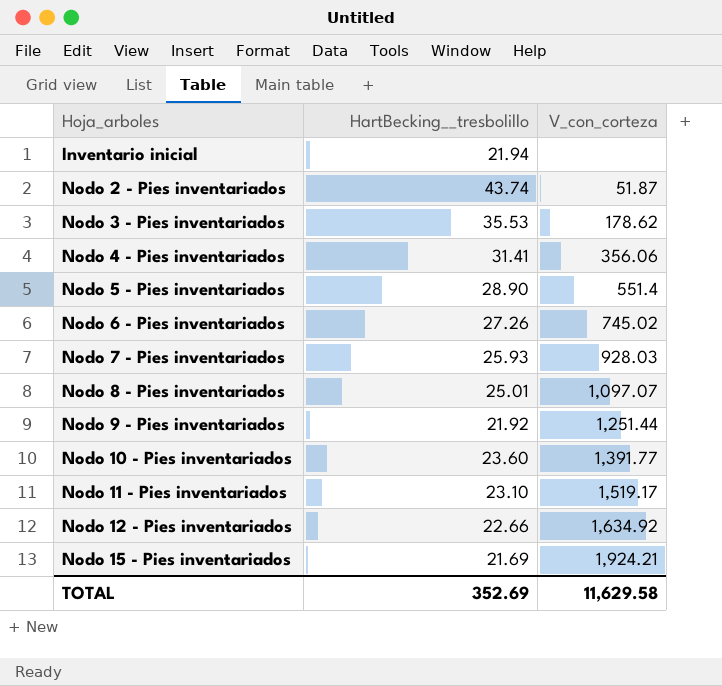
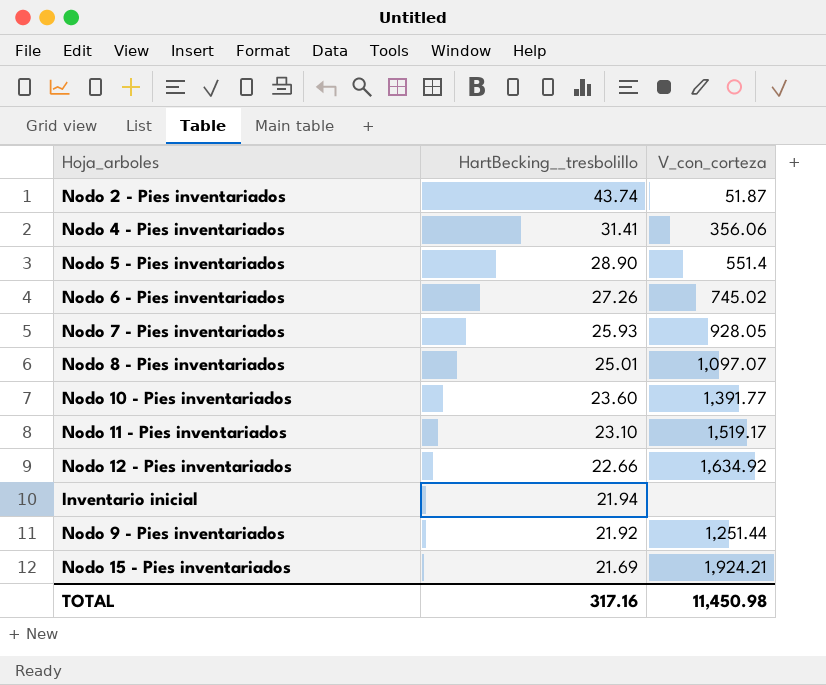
row order: Hoja_arboles ascending -> HartBecking__tresbolillo descending
row Nodo 3 - Pies inventariados: 35.53 | 178.62 -> none
Nodo 7 - Pies inventariados | V_con_corteza: 928.03 -> 928.05
TOTAL | HartBecking__tresbolillo: 352.69 -> 317.16
TOTAL | V_con_corteza: 11,629.58 -> 11,450.98

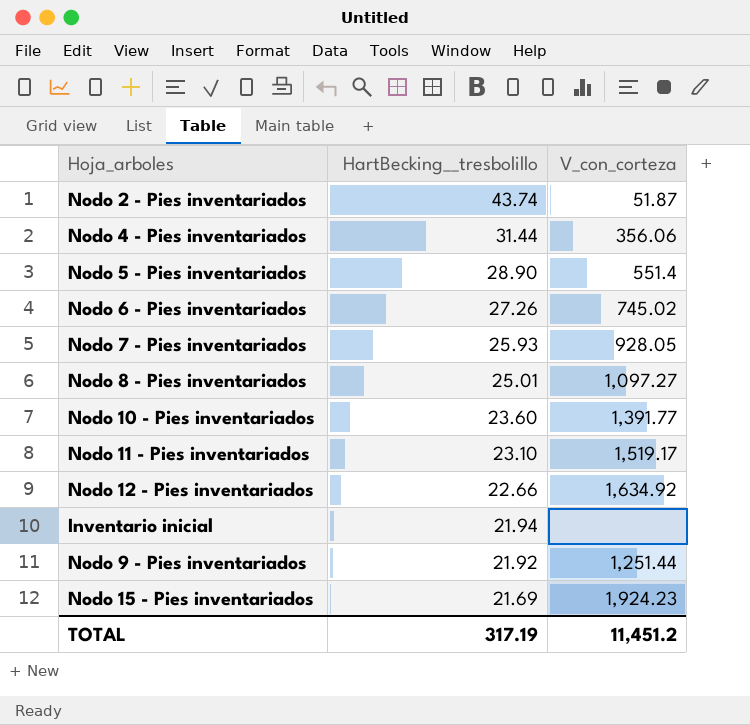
Nodo 4 - Pies inventariados | HartBecking__tresbolillo: 31.41 -> 31.44
Nodo 8 - Pies inventariados | V_con_corteza: 1,097.07 -> 1,097.27
Nodo 15 - Pies inventariados | V_con_corteza: 1,924.21 -> 1,924.23
TOTAL | HartBecking__tresbolillo: 317.16 -> 317.19
TOTAL | V_con_corteza: 11,450.98 -> 11,451.2

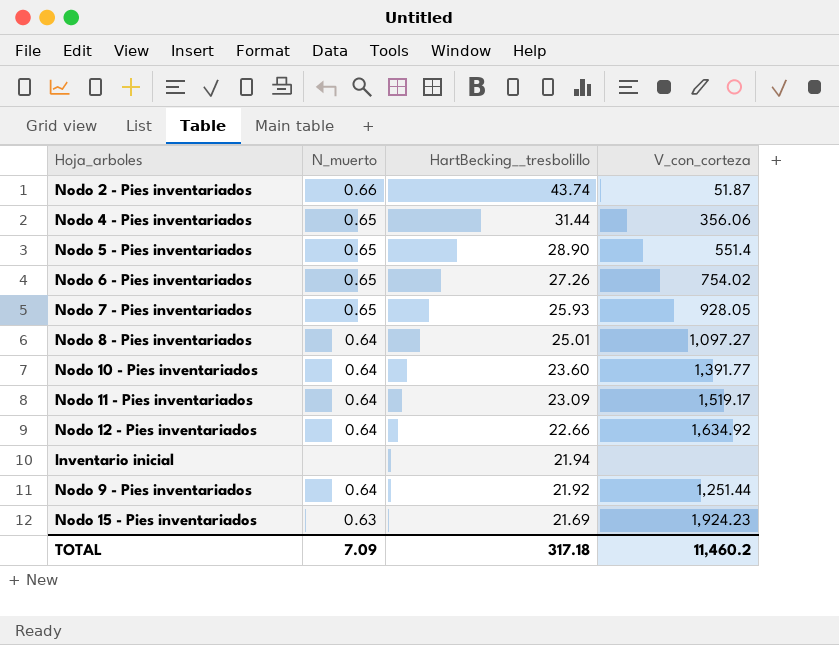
column N_muerto | position: none -> 2
Nodo 6 - Pies inventariados | V_con_corteza: 745.02 -> 754.02
Nodo 11 - Pies inventariados | HartBecking__tresbolillo: 23.10 -> 23.09
TOTAL | HartBecking__tresbolillo: 317.19 -> 317.18
TOTAL | V_con_corteza: 11,451.2 -> 11,460.2

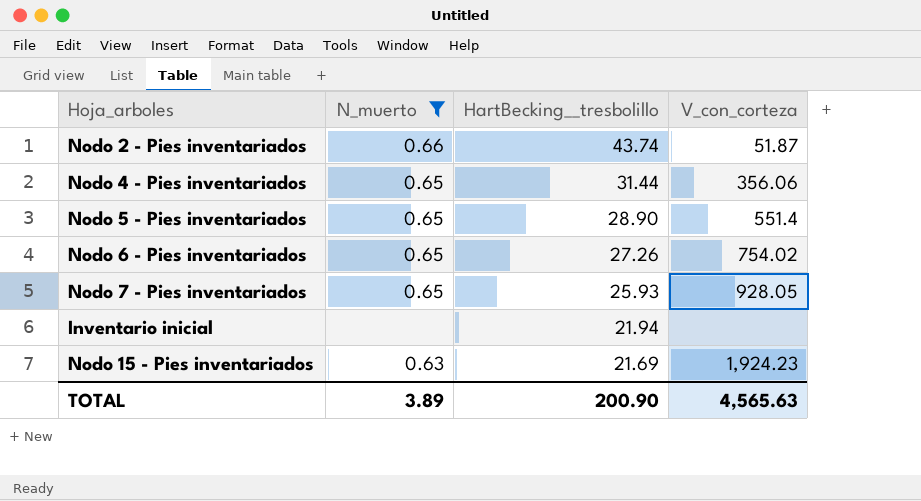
filter: none -> N_muerto != 0.64
TOTAL | N_muerto: 7.09 -> 3.89
TOTAL | HartBecking__tresbolillo: 317.18 -> 200.90
TOTAL | V_con_corteza: 11,460.2 -> 4,565.63

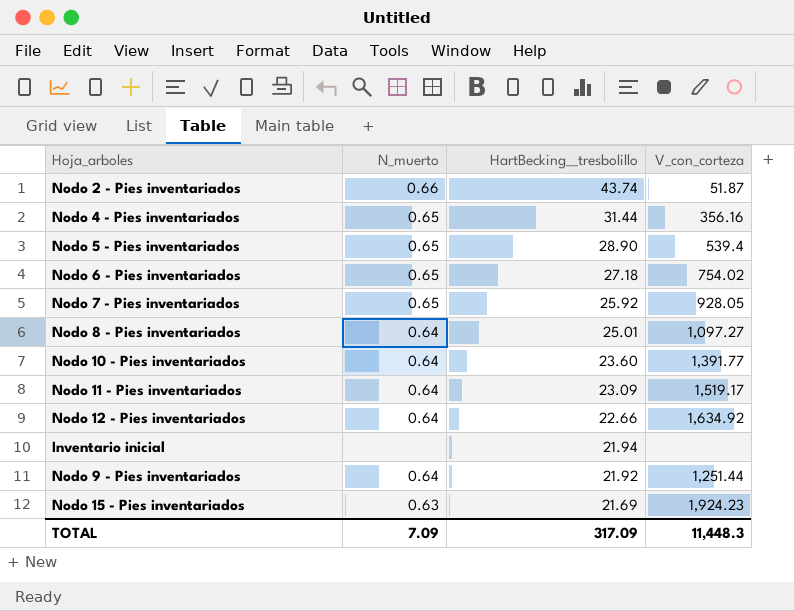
filter: N_muerto != 0.64 -> none
Nodo 4 - Pies inventariados | V_con_corteza: 356.06 -> 356.16
Nodo 5 - Pies inventariados | V_con_corteza: 551.4 -> 539.4
Nodo 6 - Pies inventariados | HartBecking__tresbolillo: 27.26 -> 27.18
Nodo 7 - Pies inventariados | HartBecking__tresbolillo: 25.93 -> 25.92
TOTAL | N_muerto: 3.89 -> 7.09
TOTAL | HartBecking__tresbolillo: 200.90 -> 317.09
TOTAL | V_con_corteza: 4,565.63 -> 11,448.3

